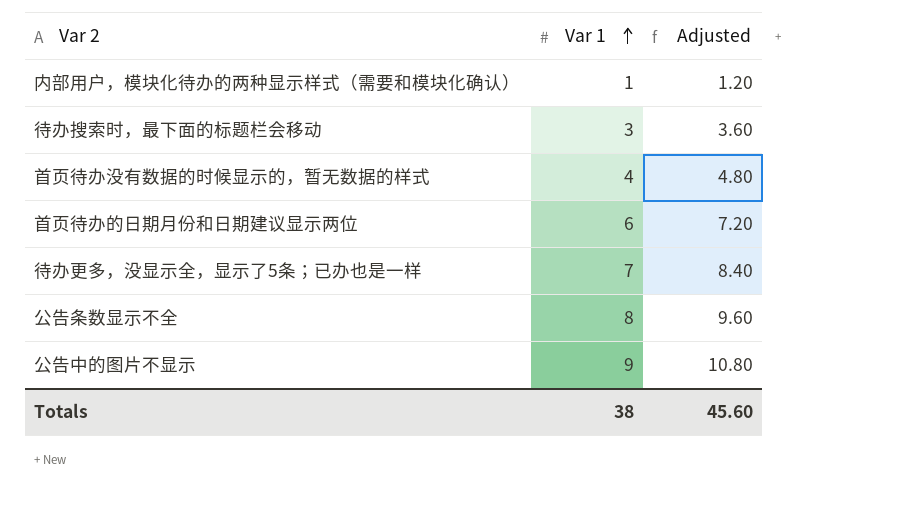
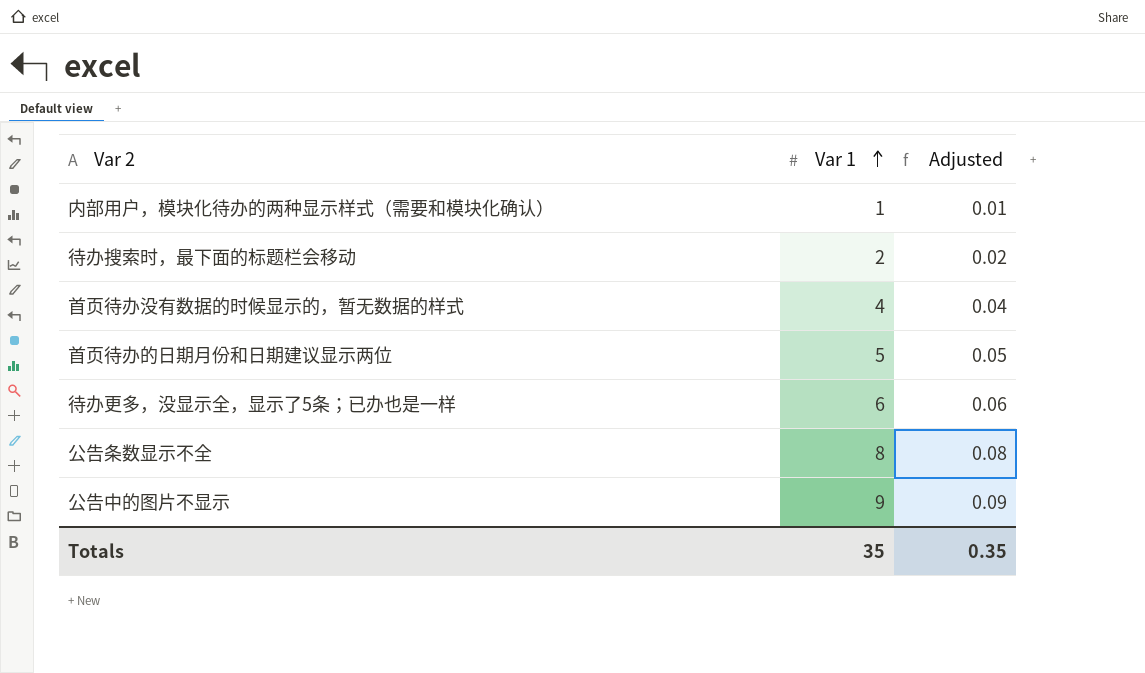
column Adjusted | formula: [Var 1] * 1.2 -> [Var 1] * 0.01
待办搜索时，最下面的标题栏会移动 | Var 1: 3 -> 2
首页待办的日期月份和日期建议显示两位 | Var 1: 6 -> 5
待办更多，没显示全，显示了5条；已办也是一样 | Var 1: 7 -> 6
Totals | Var 1: 38 -> 35
Totals | Adjusted: 45.60 -> 0.35

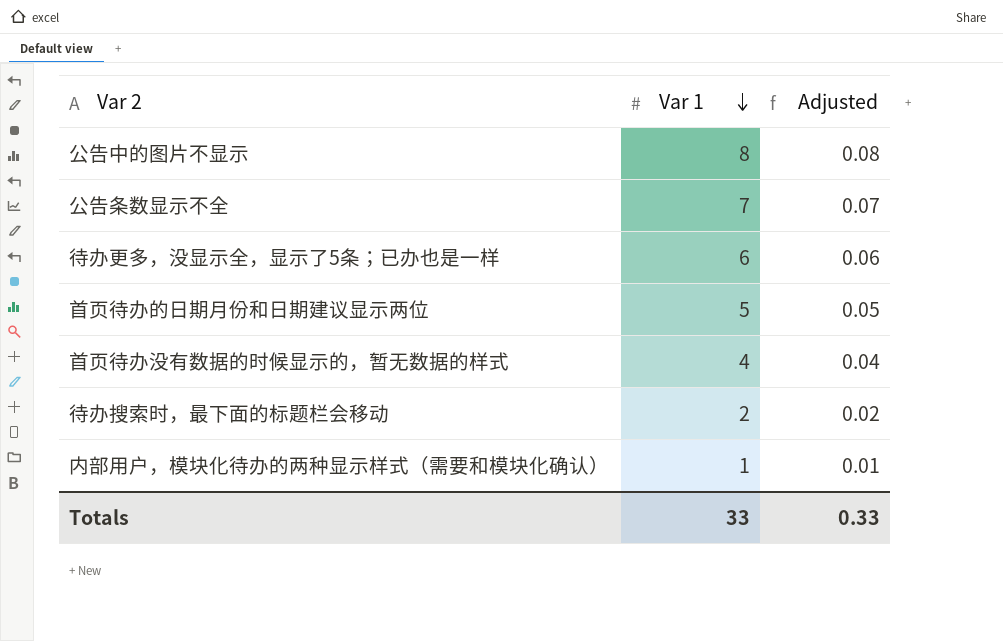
row order: Var 1 ascending -> Var 1 descending
公告中的图片不显示 | Var 1: 9 -> 8
公告中的图片不显示 | Adjusted: 0.09 -> 0.08
公告条数显示不全 | Var 1: 8 -> 7
公告条数显示不全 | Adjusted: 0.08 -> 0.07
Totals | Var 1: 35 -> 33
Totals | Adjusted: 0.35 -> 0.33

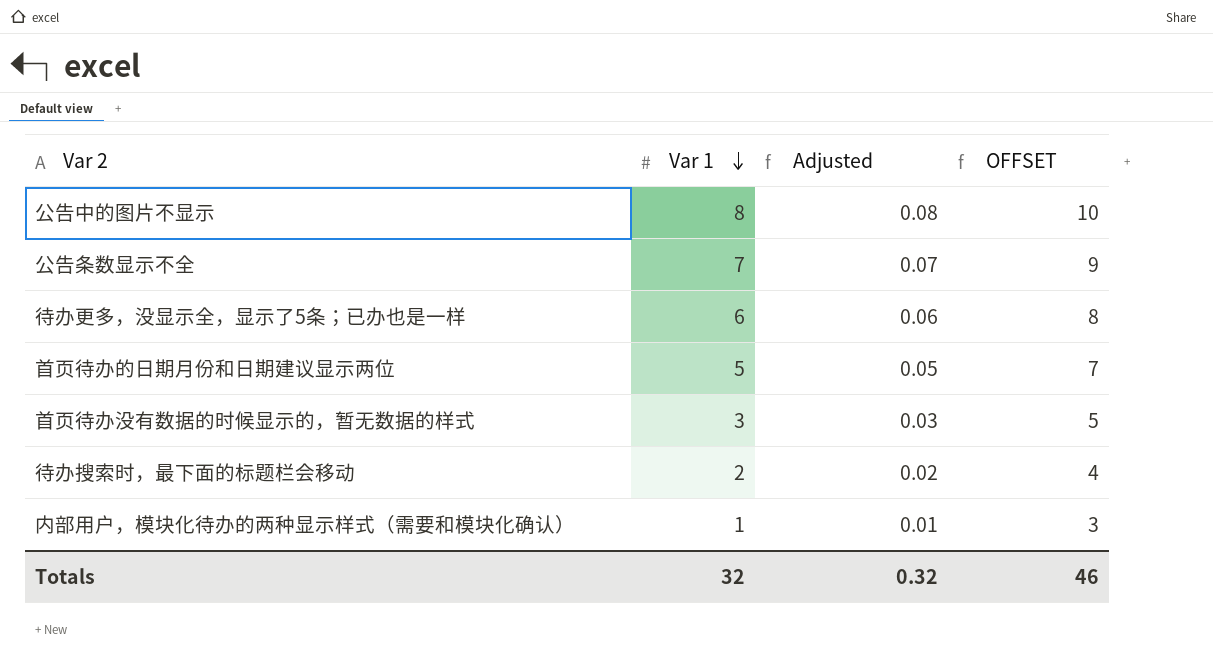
column OFFSET | formula: none -> [Var 1] + 2
首页待办没有数据的时候显示的，暂无数据的样式 | Var 1: 4 -> 3
首页待办没有数据的时候显示的，暂无数据的样式 | Adjusted: 0.04 -> 0.03
Totals | Var 1: 33 -> 32
Totals | Adjusted: 0.33 -> 0.32

